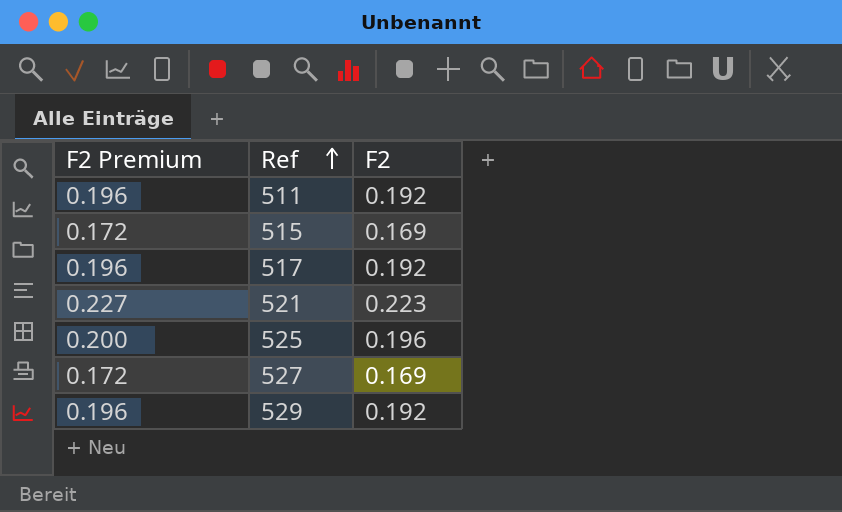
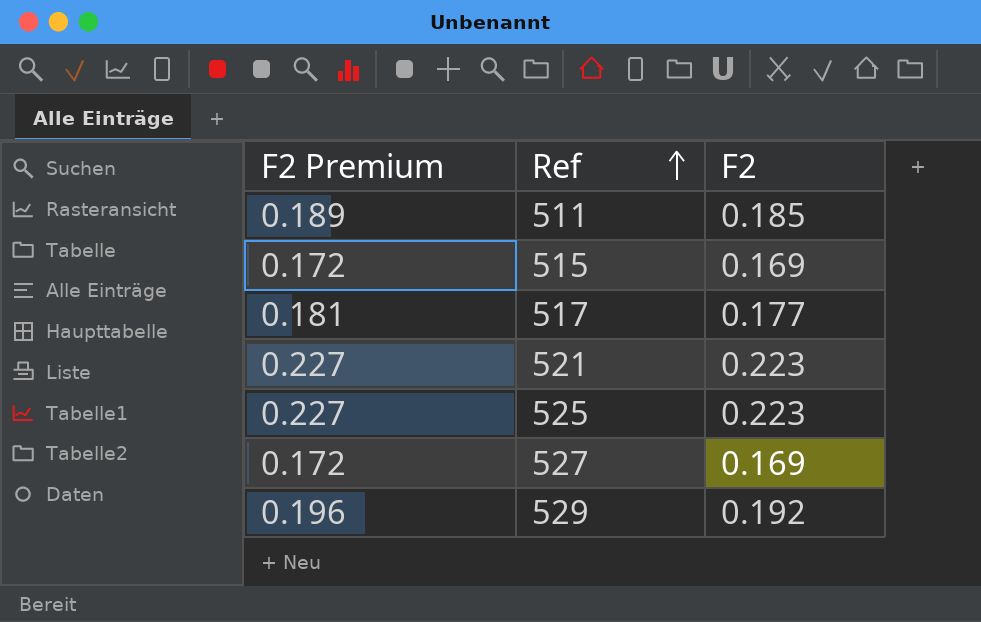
511 | F2 Premium: 0.196 -> 0.189
511 | F2: 0.192 -> 0.185
517 | F2 Premium: 0.196 -> 0.181
517 | F2: 0.192 -> 0.177
525 | F2 Premium: 0.200 -> 0.227
525 | F2: 0.196 -> 0.223

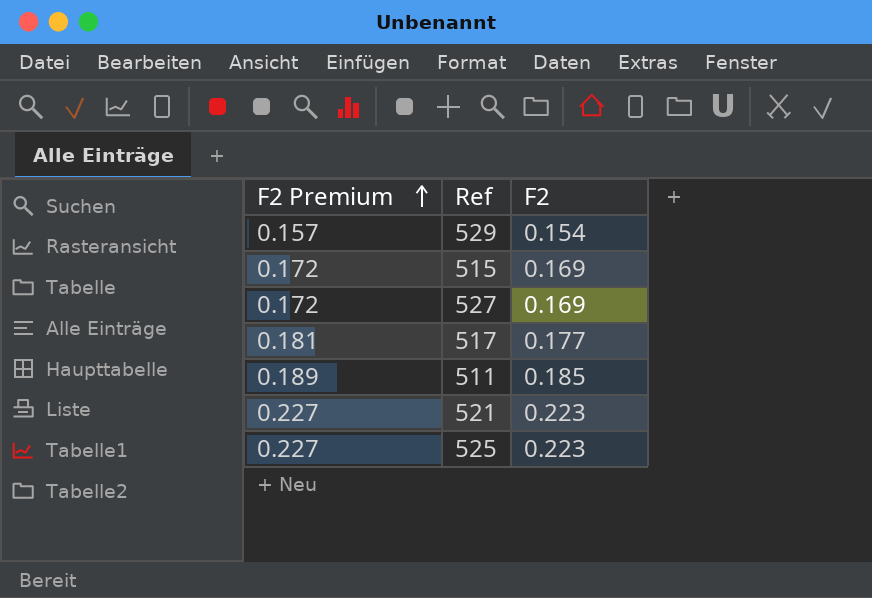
row order: Ref ascending -> F2 Premium ascending
529 | F2 Premium: 0.196 -> 0.157
529 | F2: 0.192 -> 0.154

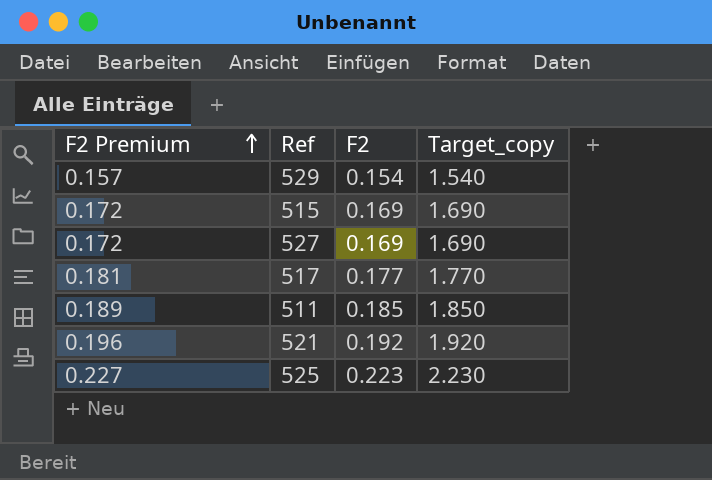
column Target_copy | formula: none -> [F2] * 10
521 | F2 Premium: 0.227 -> 0.196
521 | F2: 0.223 -> 0.192

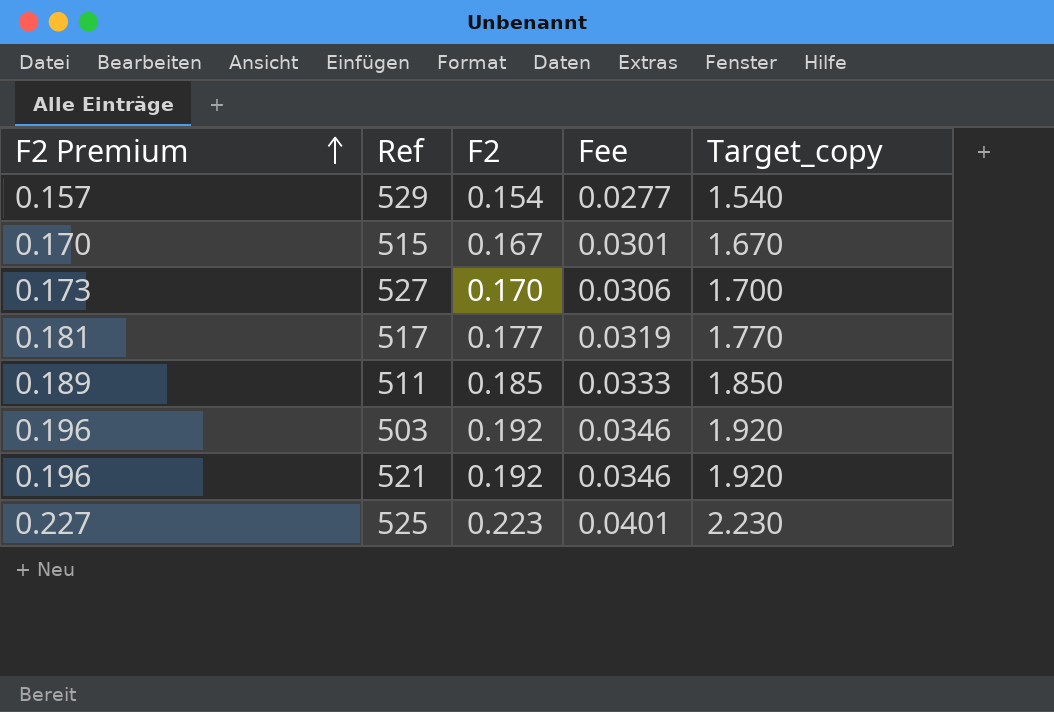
column Fee | formula: none -> [F2] * 0.18
515 | F2 Premium: 0.172 -> 0.170
515 | F2: 0.169 -> 0.167
515 | Target_copy: 1.690 -> 1.670
527 | F2 Premium: 0.172 -> 0.173
527 | F2: 0.169 -> 0.170
527 | Target_copy: 1.690 -> 1.700
row 503: none -> 0.196 | 0.192 | 0.0346 | 1.920

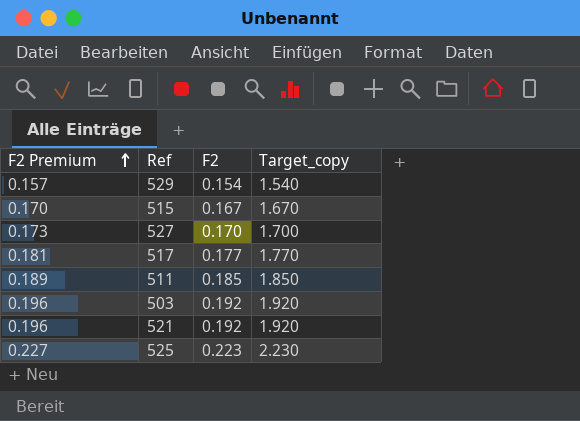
column Fee | formula: [F2] * 0.18 -> none

